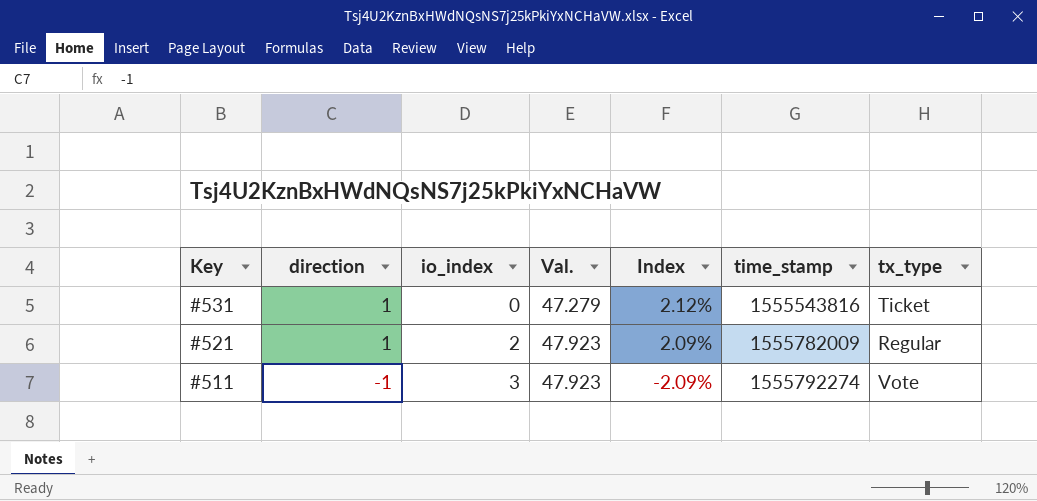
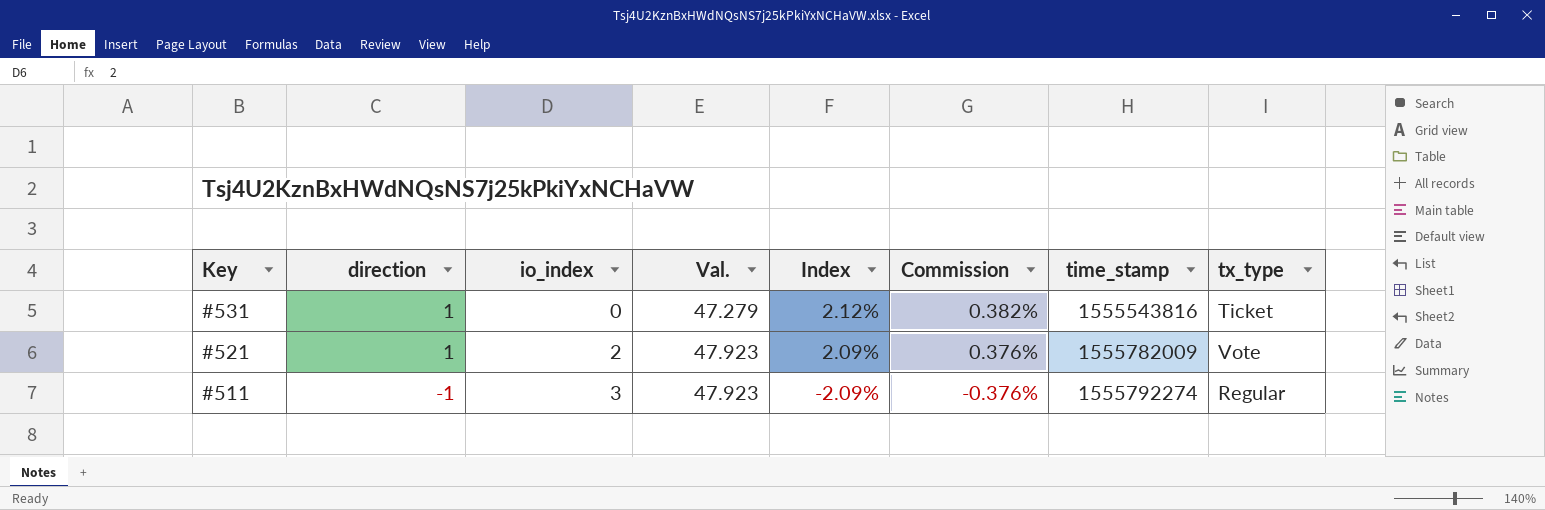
column Commission | formula: none -> [Index] * 0.18
#521 | tx_type: Regular -> Vote
#511 | tx_type: Vote -> Regular

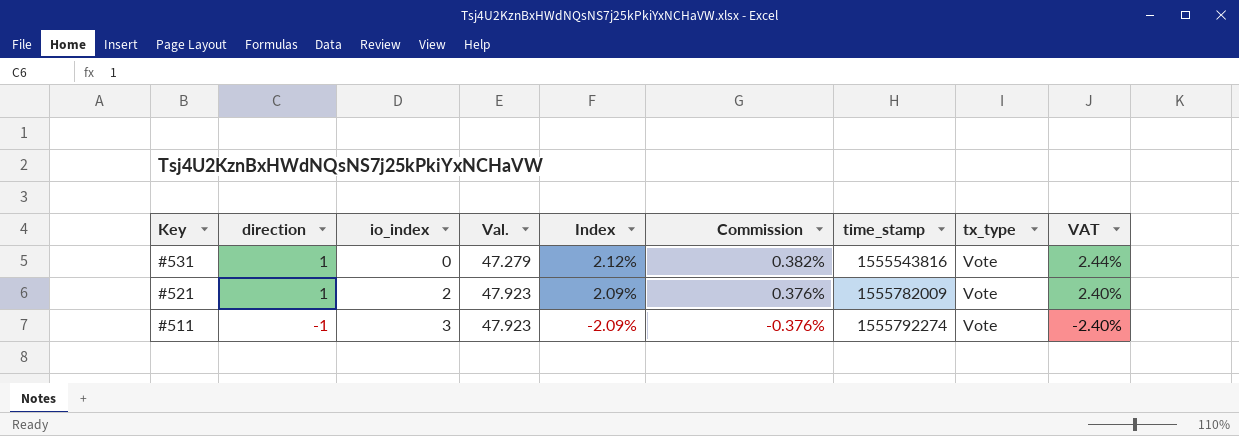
column VAT | formula: none -> [Index] * 1.15
#531 | tx_type: Ticket -> Vote
#511 | tx_type: Regular -> Vote

